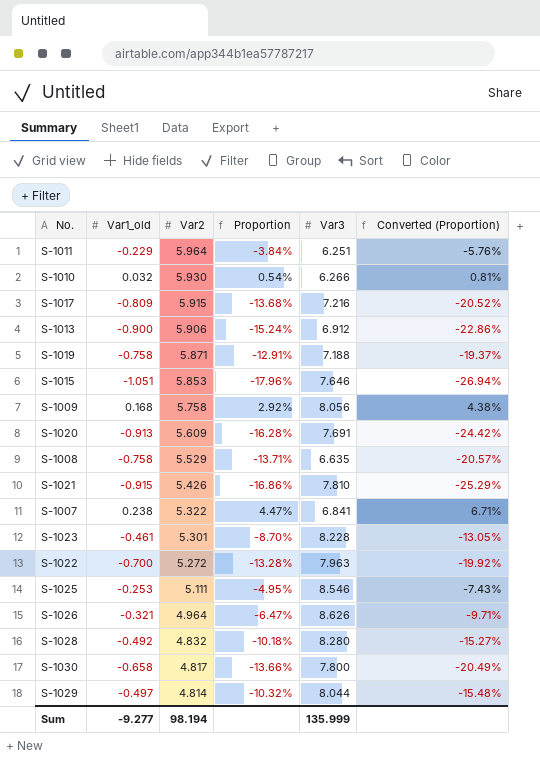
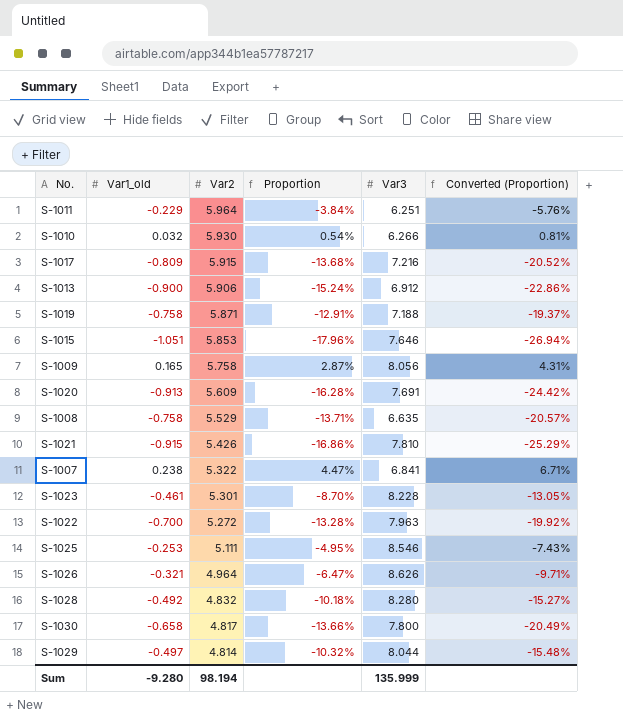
S-1009 | Var1_old: 0.168 -> 0.165
S-1009 | Proportion: 2.92% -> 2.87%
S-1009 | Converted (Proportion): 4.38% -> 4.31%
Sum | Var1_old: -9.277 -> -9.280

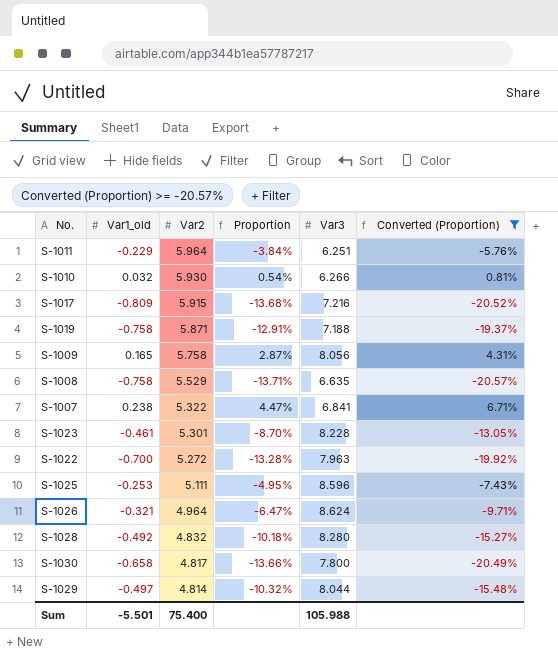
filter: none -> Converted (Proportion) >= -20.57%
S-1025 | Var3: 8.546 -> 8.596
S-1026 | Var3: 8.626 -> 8.624
Sum | Var1_old: -9.280 -> -5.501
Sum | Var2: 98.194 -> 75.400
Sum | Var3: 135.999 -> 105.988

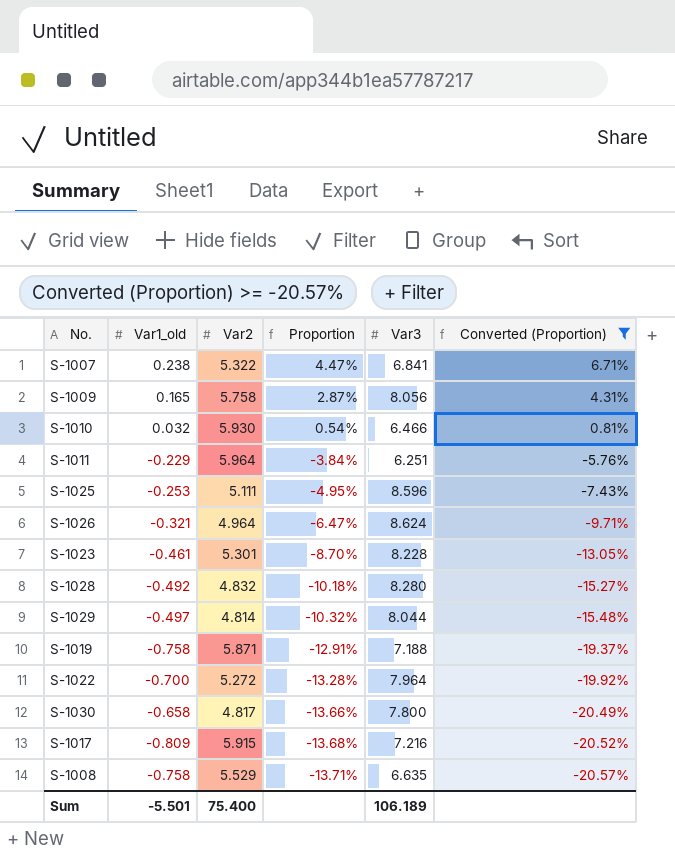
row order: Var2 descending -> Proportion descending
S-1010 | Var3: 6.266 -> 6.466
S-1022 | Var3: 7.963 -> 7.964
Sum | Var3: 105.988 -> 106.189

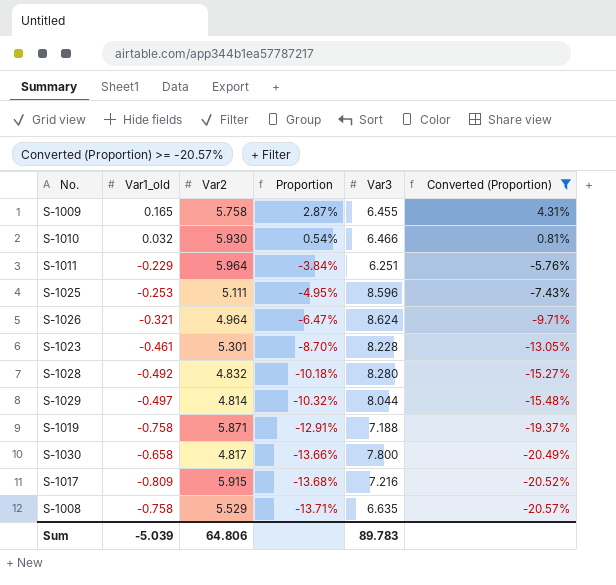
row S-1007: 0.238 | 5.322 | 4.47% | 6.841 | 6.71% -> none
row S-1022: -0.700 | 5.272 | -13.28% | 7.964 | -19.92% -> none
S-1009 | Var3: 8.056 -> 6.455
Sum | Var1_old: -5.501 -> -5.039
Sum | Var2: 75.400 -> 64.806
Sum | Var3: 106.189 -> 89.783

